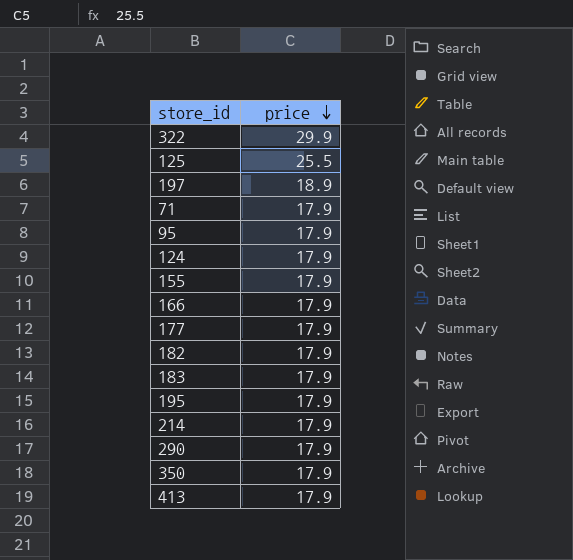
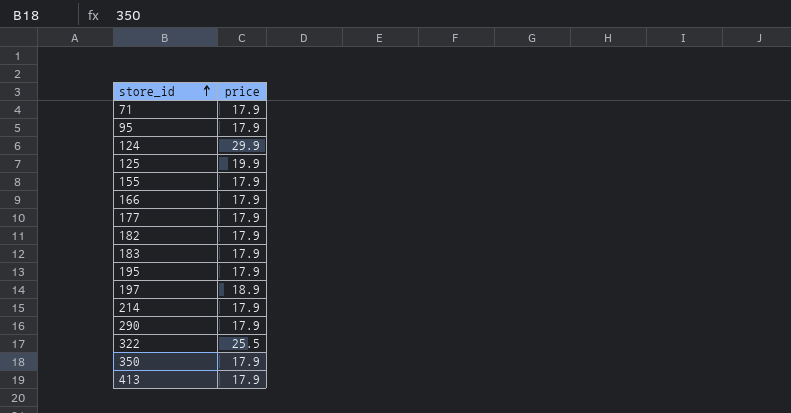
row order: price descending -> store_id ascending
124 | price: 17.9 -> 29.9
125 | price: 25.5 -> 19.9
322 | price: 29.9 -> 25.5

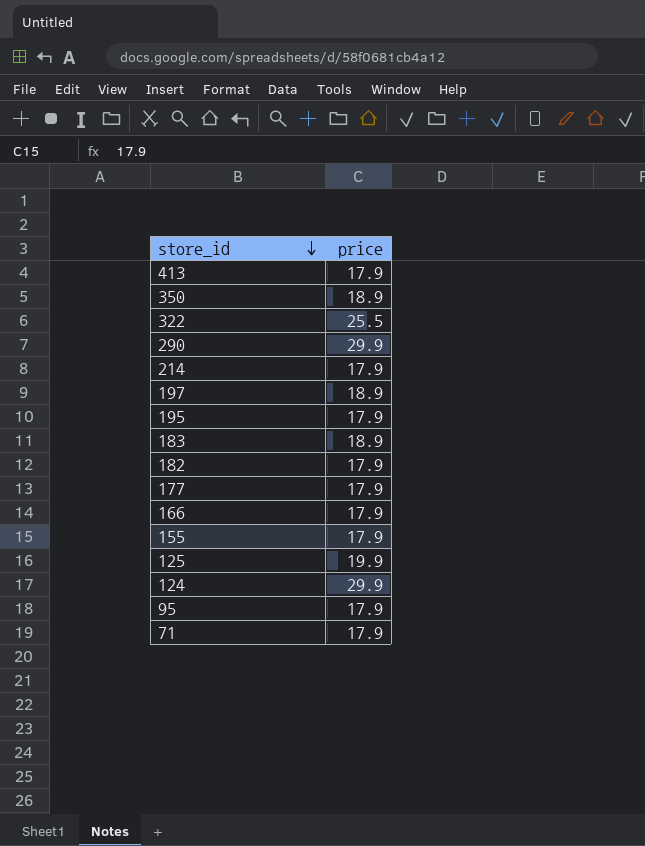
row order: store_id ascending -> store_id descending
350 | price: 17.9 -> 18.9
290 | price: 17.9 -> 29.9
183 | price: 17.9 -> 18.9

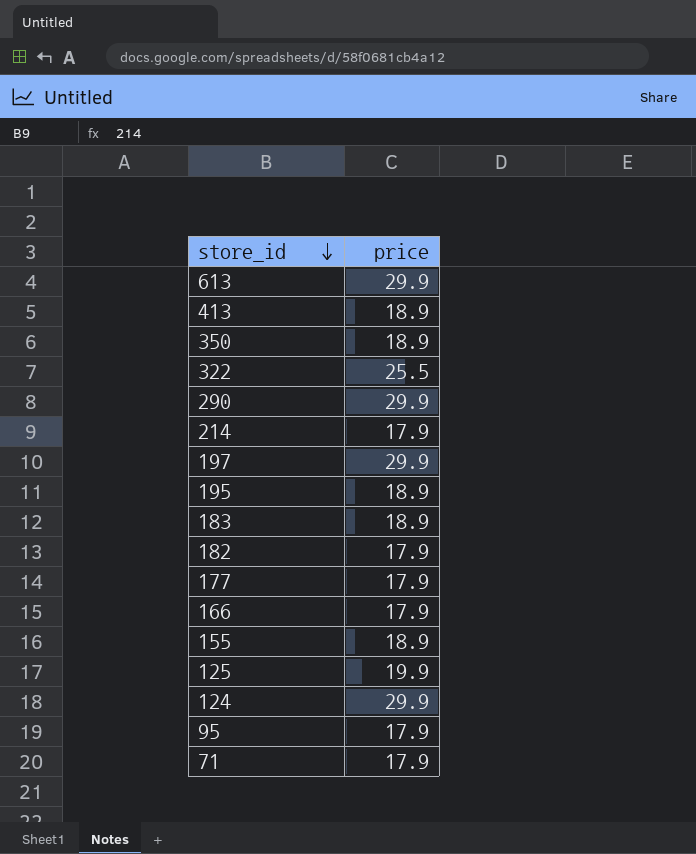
row 613: none -> 29.9
413 | price: 17.9 -> 18.9
197 | price: 18.9 -> 29.9
195 | price: 17.9 -> 18.9
155 | price: 17.9 -> 18.9

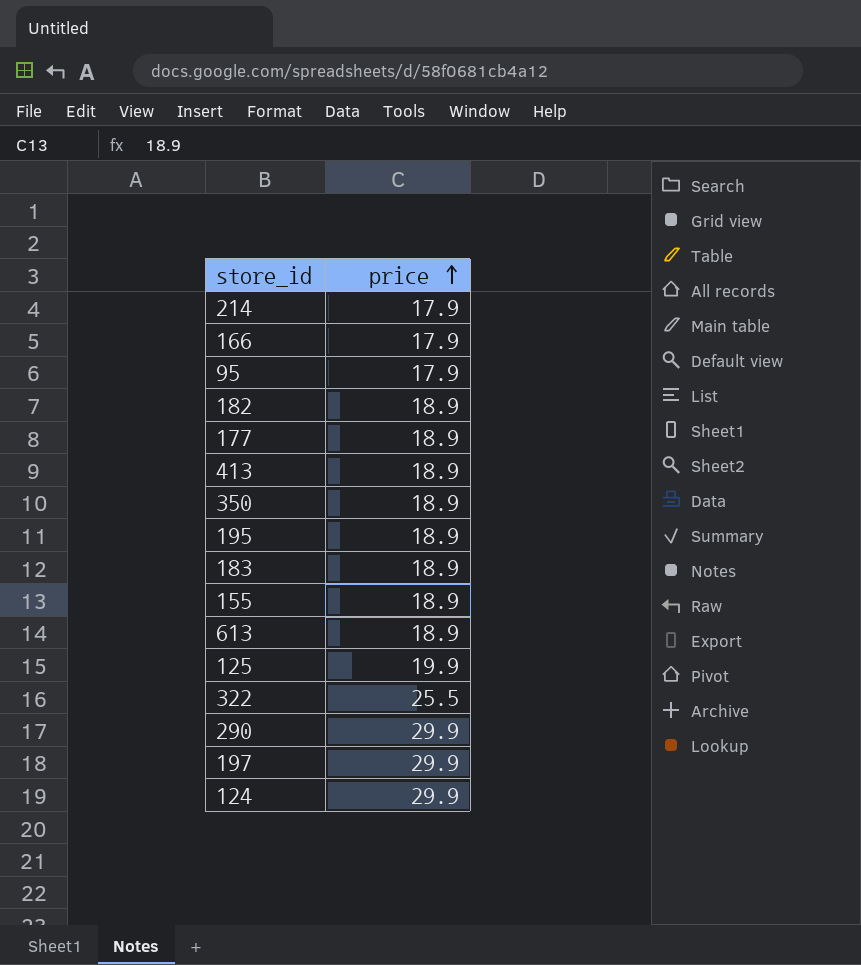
row order: store_id descending -> price ascending
row 71: 17.9 -> none
182 | price: 17.9 -> 18.9
177 | price: 17.9 -> 18.9
613 | price: 29.9 -> 18.9

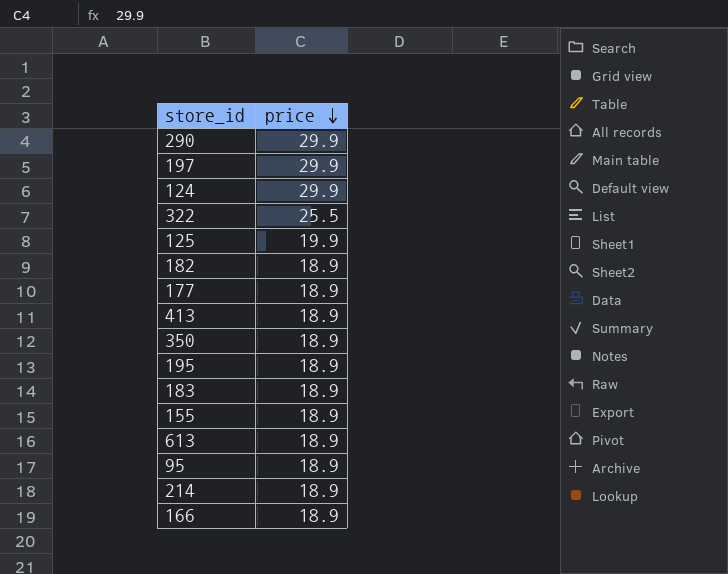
row order: price ascending -> price descending
95 | price: 17.9 -> 18.9
214 | price: 17.9 -> 18.9
166 | price: 17.9 -> 18.9

